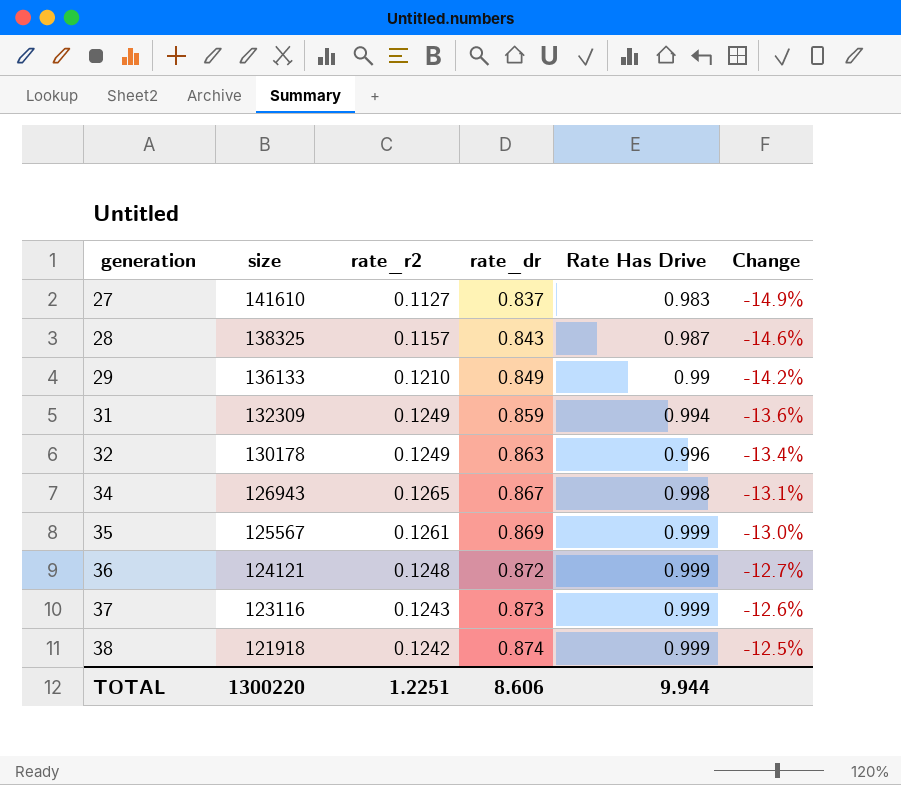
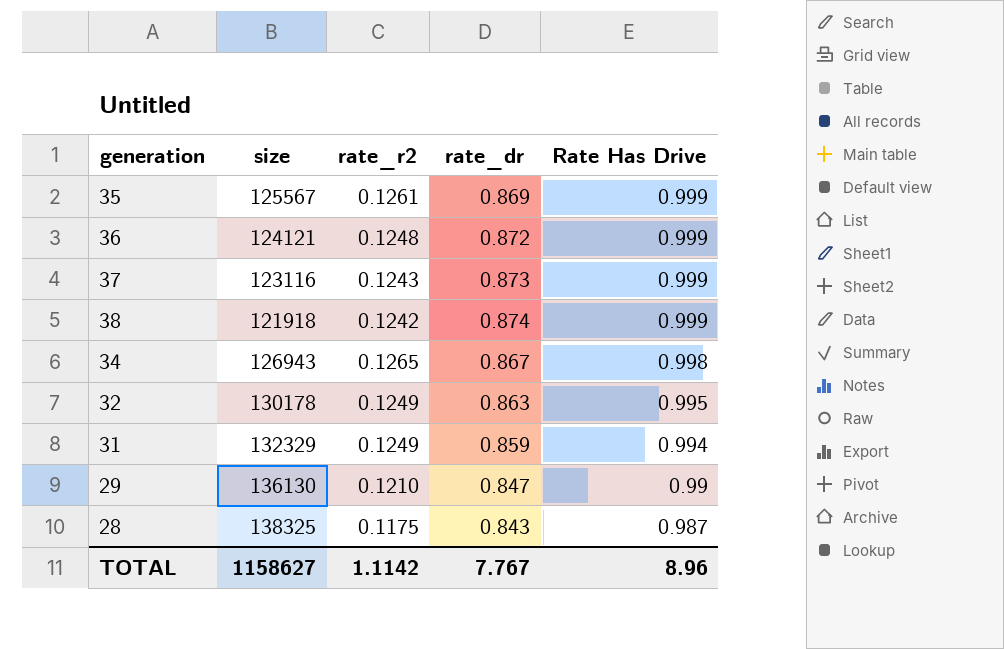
row order: generation ascending -> Rate Has Drive descending
column Change | formula: ([rate_dr] - [Rate Has Drive]) / [Rate Has Drive] -> none
row 27: 141610 | 0.1127 | 0.837 | 0.983 | -14.9% -> none
32 | Rate Has Drive: 0.996 -> 0.995
31 | size: 132309 -> 132329
29 | size: 136133 -> 136130
29 | rate_dr: 0.849 -> 0.847
28 | rate_r2: 0.1157 -> 0.1175
TOTAL | size: 1300220 -> 1158627
TOTAL | rate_r2: 1.2251 -> 1.1142
TOTAL | rate_dr: 8.606 -> 7.767
TOTAL | Rate Has Drive: 9.944 -> 8.96

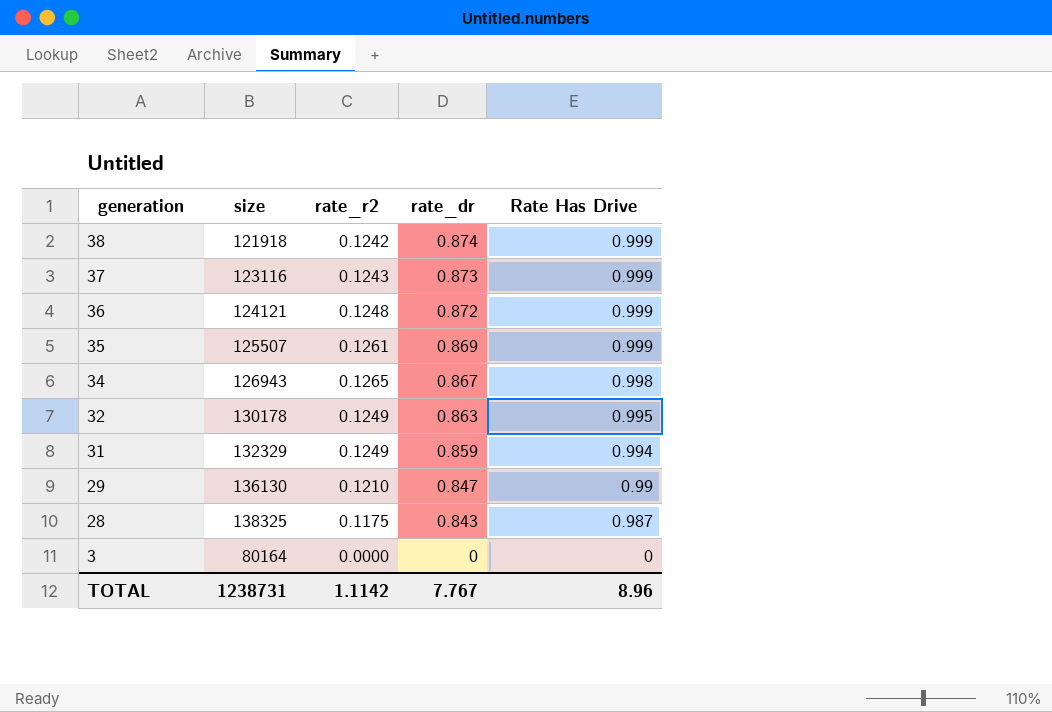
row order: Rate Has Drive descending -> generation descending
35 | size: 125567 -> 125507
row 3: none -> 80164 | 0.0000 | 0 | 0
TOTAL | size: 1158627 -> 1238731

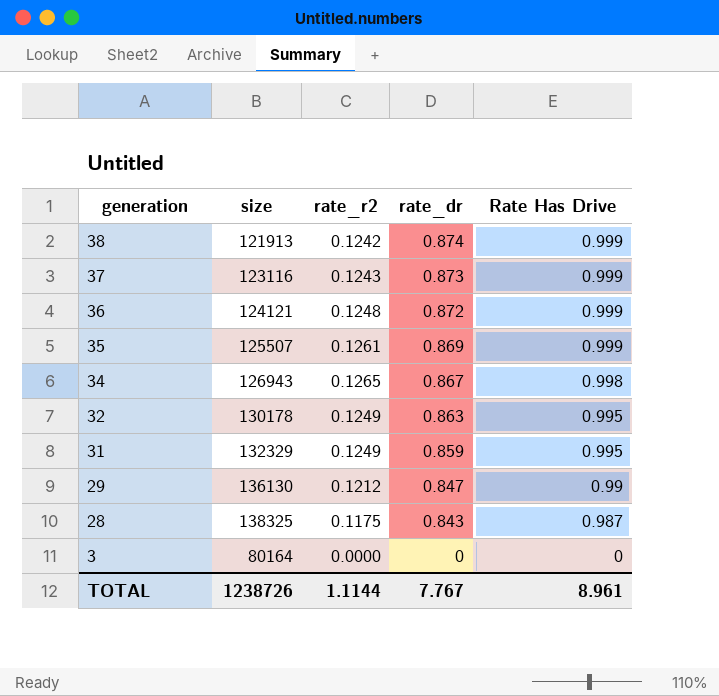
38 | size: 121918 -> 121913
31 | Rate Has Drive: 0.994 -> 0.995
29 | rate_r2: 0.1210 -> 0.1212
TOTAL | size: 1238731 -> 1238726
TOTAL | rate_r2: 1.1142 -> 1.1144
TOTAL | Rate Has Drive: 8.96 -> 8.961

